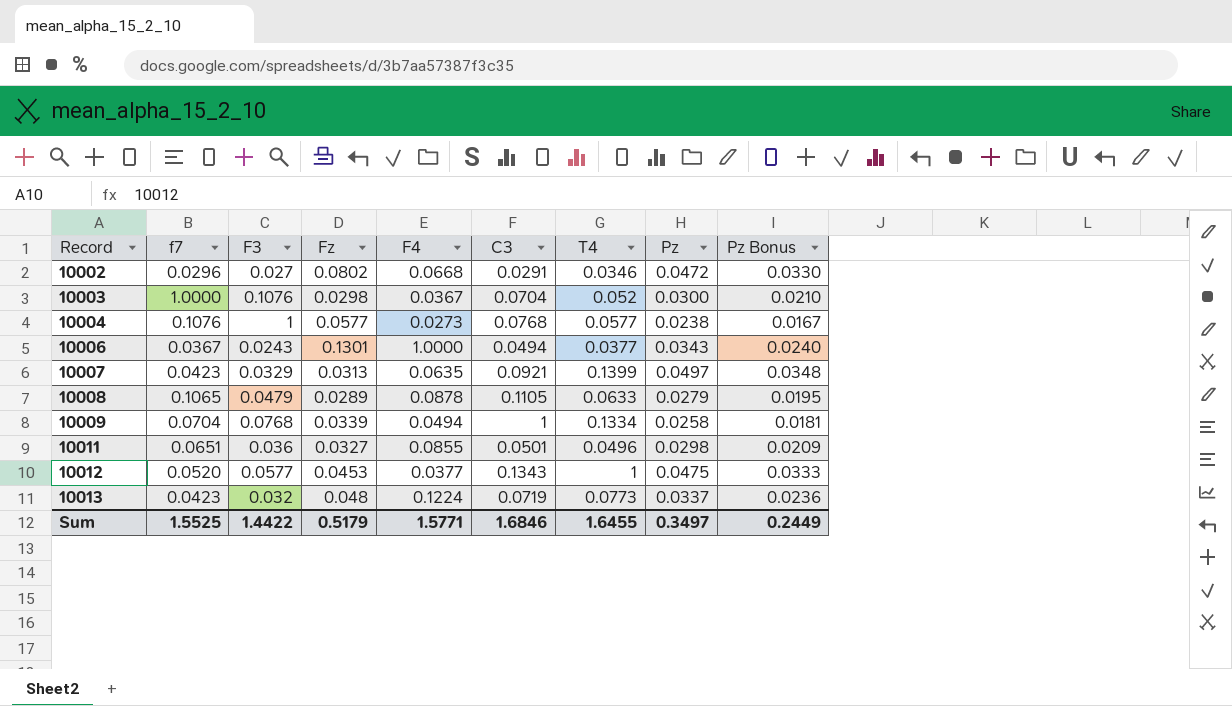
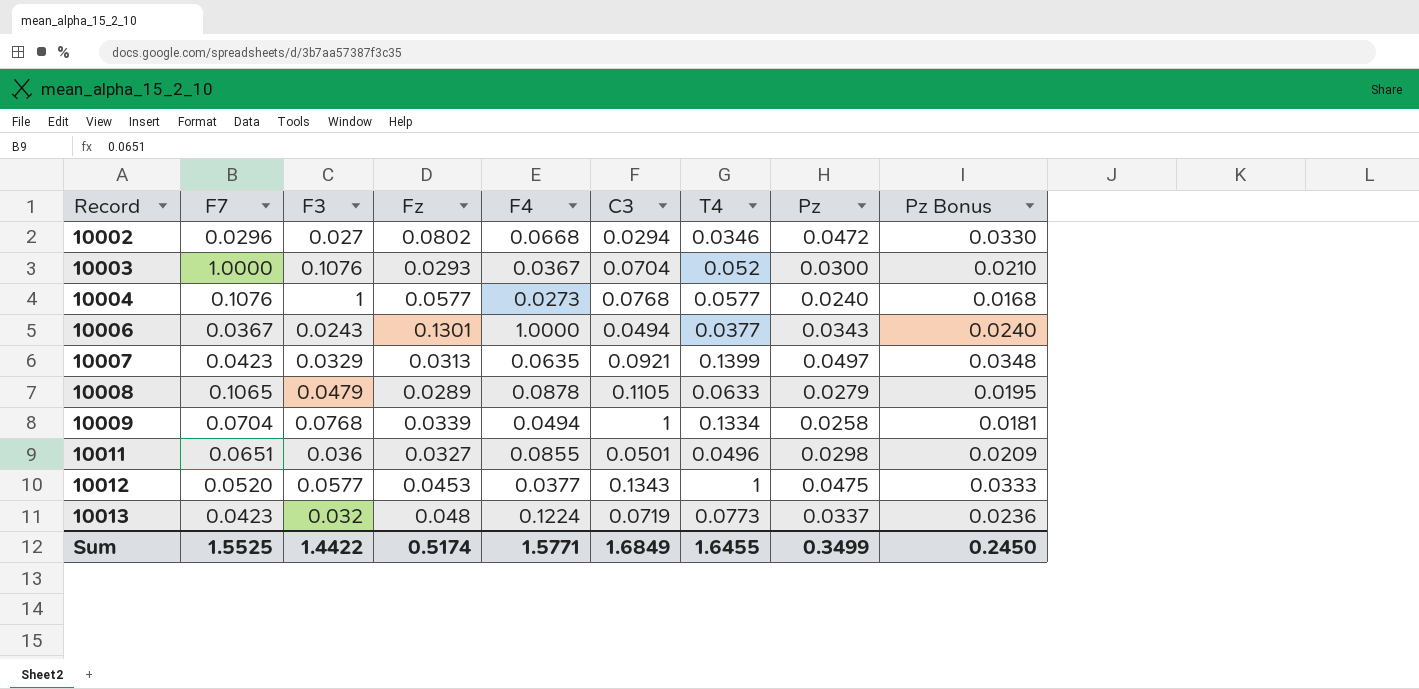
column name: f7 -> F7
10002 | C3: 0.0291 -> 0.0294
10003 | Fz: 0.0298 -> 0.0293
10004 | Pz: 0.0238 -> 0.0240
10004 | Pz Bonus: 0.0167 -> 0.0168
Sum | Fz: 0.5179 -> 0.5174
Sum | C3: 1.6846 -> 1.6849
Sum | Pz: 0.3497 -> 0.3499
Sum | Pz Bonus: 0.2449 -> 0.2450

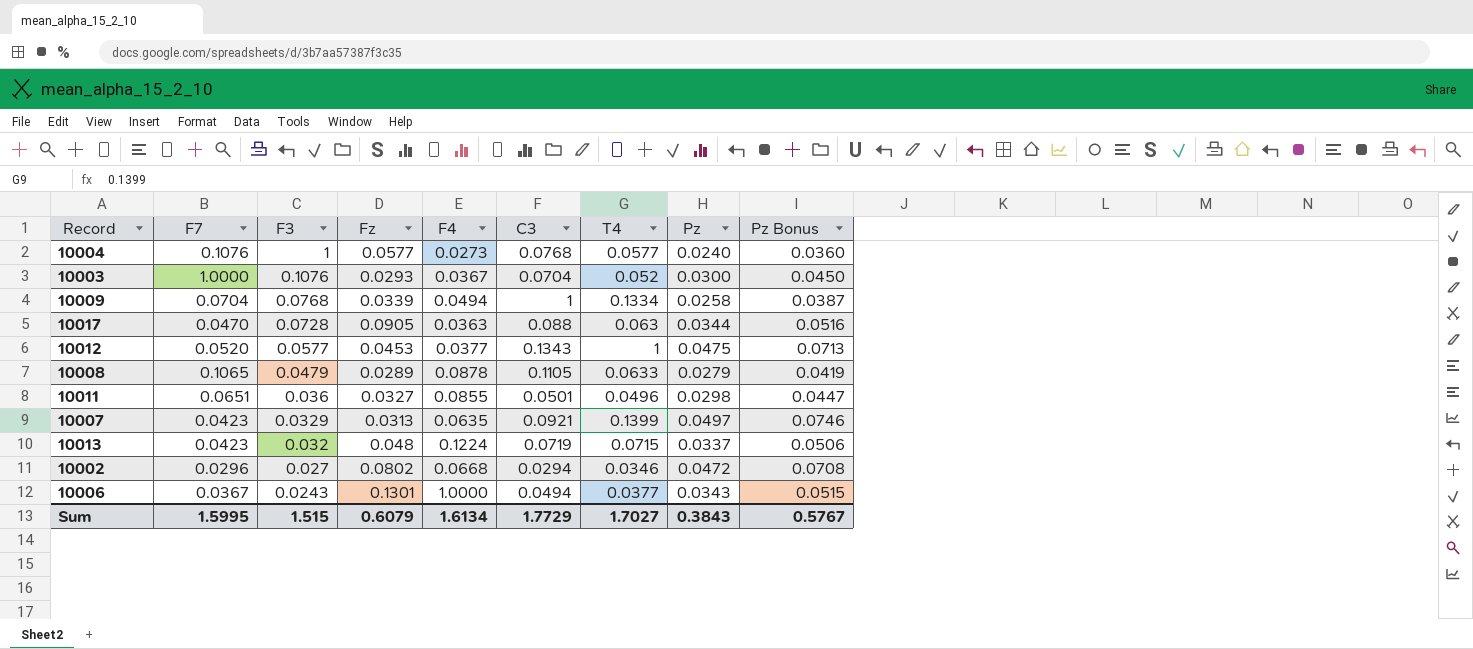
row order: Record ascending -> F3 descending
column Pz Bonus | formula: [Pz] * 0.7 -> [Pz] * 1.5
row 10017: none -> 0.0470 | 0.0728 | 0.0905 | 0.0363 | 0.088 | 0.063 | 0.0344 | 0.0516
10013 | T4: 0.0773 -> 0.0715
Sum | F7: 1.5525 -> 1.5995
Sum | F3: 1.4422 -> 1.515
Sum | Fz: 0.5174 -> 0.6079
Sum | F4: 1.5771 -> 1.6134
Sum | C3: 1.6849 -> 1.7729
Sum | T4: 1.6455 -> 1.7027
Sum | Pz: 0.3499 -> 0.3843
Sum | Pz Bonus: 0.2450 -> 0.5767

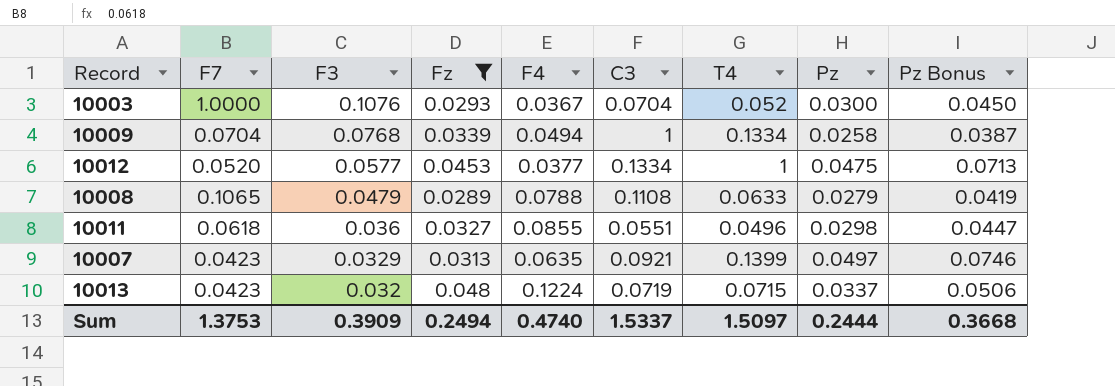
filter: none -> Fz <= 0.048
10012 | C3: 0.1343 -> 0.1334
10008 | F4: 0.0878 -> 0.0788
10008 | C3: 0.1105 -> 0.1108
10011 | F7: 0.0651 -> 0.0618
10011 | C3: 0.0501 -> 0.0551
Sum | F7: 1.5995 -> 1.3753
Sum | F3: 1.515 -> 0.3909
Sum | Fz: 0.6079 -> 0.2494
Sum | F4: 1.6134 -> 0.4740
Sum | C3: 1.7729 -> 1.5337
Sum | T4: 1.7027 -> 1.5097
Sum | Pz: 0.3843 -> 0.2444
Sum | Pz Bonus: 0.5767 -> 0.3668

